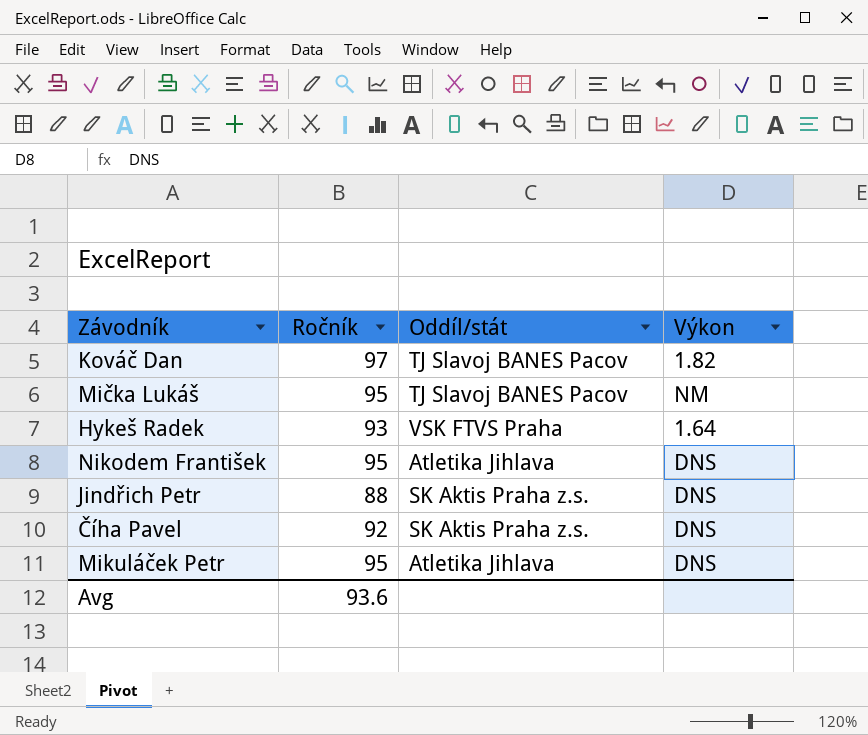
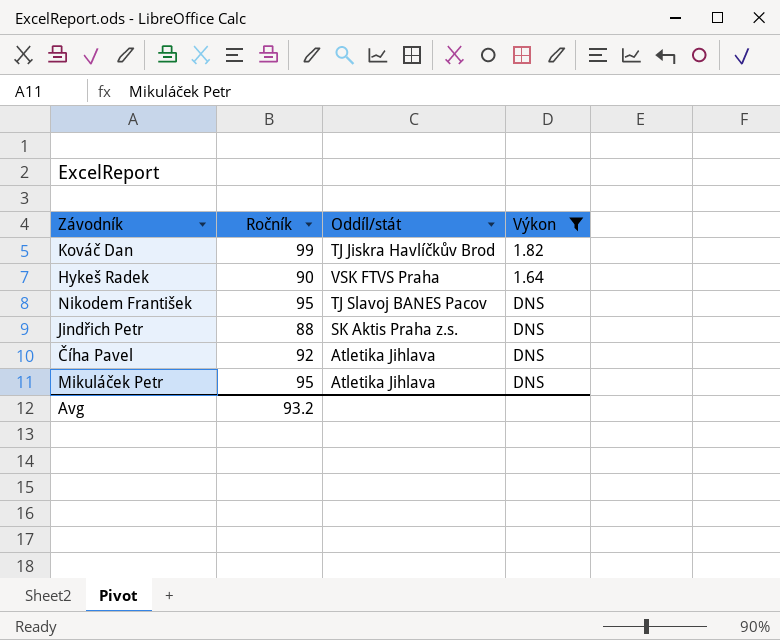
filter: none -> Výkon != NM
Kováč Dan | Ročník: 97 -> 99
Kováč Dan | Oddíl/stát: TJ Slavoj BANES Pacov -> TJ Jiskra Havlíčkův Brod
Hykeš Radek | Ročník: 93 -> 90
Nikodem František | Oddíl/stát: Atletika Jihlava -> TJ Slavoj BANES Pacov
Číha Pavel | Oddíl/stát: SK Aktis Praha z.s. -> Atletika Jihlava
Avg | Ročník: 93.6 -> 93.2

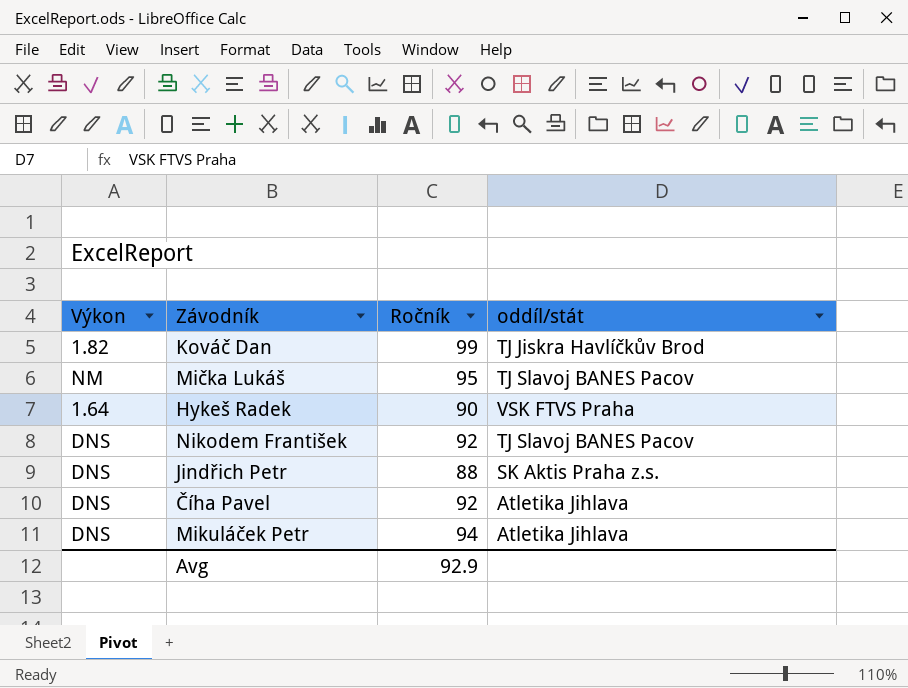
filter: Výkon != NM -> none
column Výkon | position: 4 -> 1
column name: Oddíl/stát -> oddíl/stát
Nikodem František | Ročník: 95 -> 92
Mikuláček Petr | Ročník: 95 -> 94
Avg | Ročník: 93.2 -> 92.9

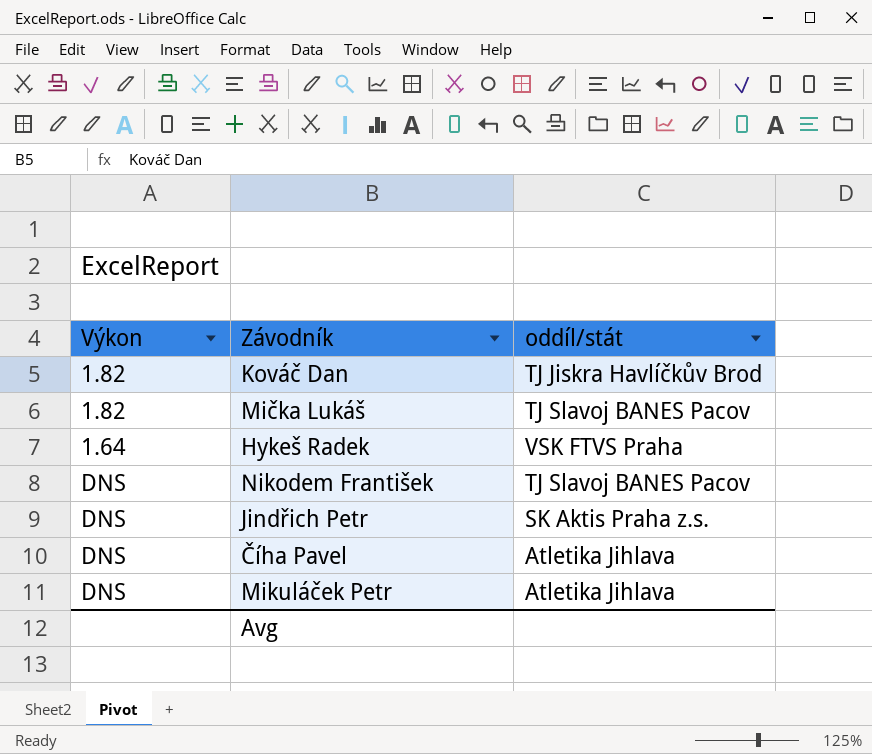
column Ročník | position: 3 -> none
Mička Lukáš | Výkon: NM -> 1.82

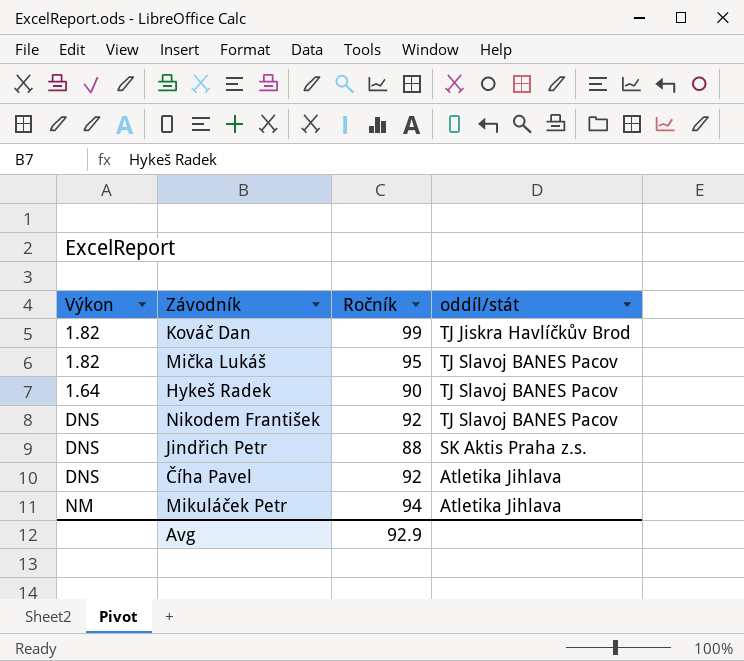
column Ročník | position: none -> 3
Hykeš Radek | oddíl/stát: VSK FTVS Praha -> TJ Slavoj BANES Pacov
Mikuláček Petr | Výkon: DNS -> NM

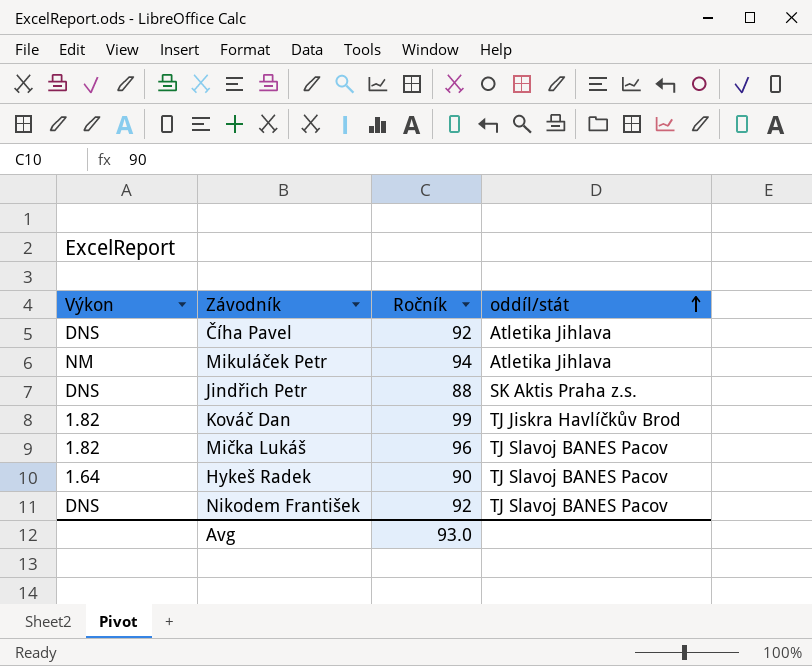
row order: none -> oddíl/stát ascending
Mička Lukáš | Ročník: 95 -> 96
Avg | Ročník: 92.9 -> 93.0

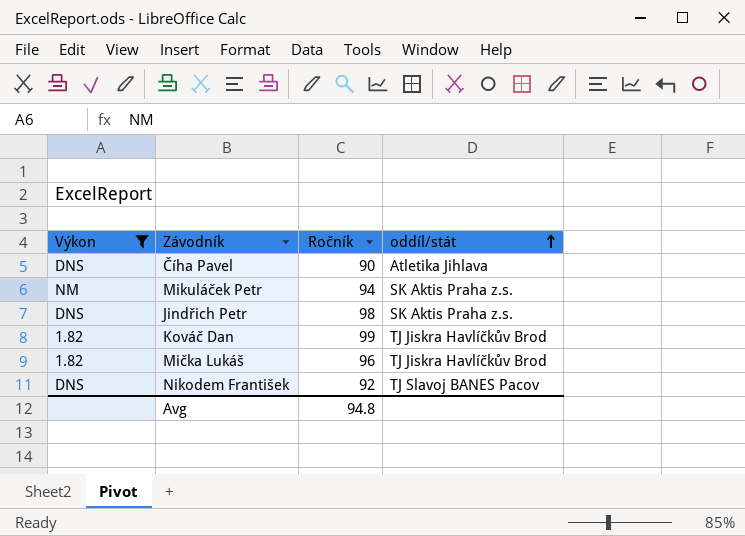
filter: none -> Výkon != 1.64
Číha Pavel | Ročník: 92 -> 90
Mikuláček Petr | oddíl/stát: Atletika Jihlava -> SK Aktis Praha z.s.
Jindřich Petr | Ročník: 88 -> 98
Mička Lukáš | oddíl/stát: TJ Slavoj BANES Pacov -> TJ Jiskra Havlíčkův Brod
Avg | Ročník: 93.0 -> 94.8

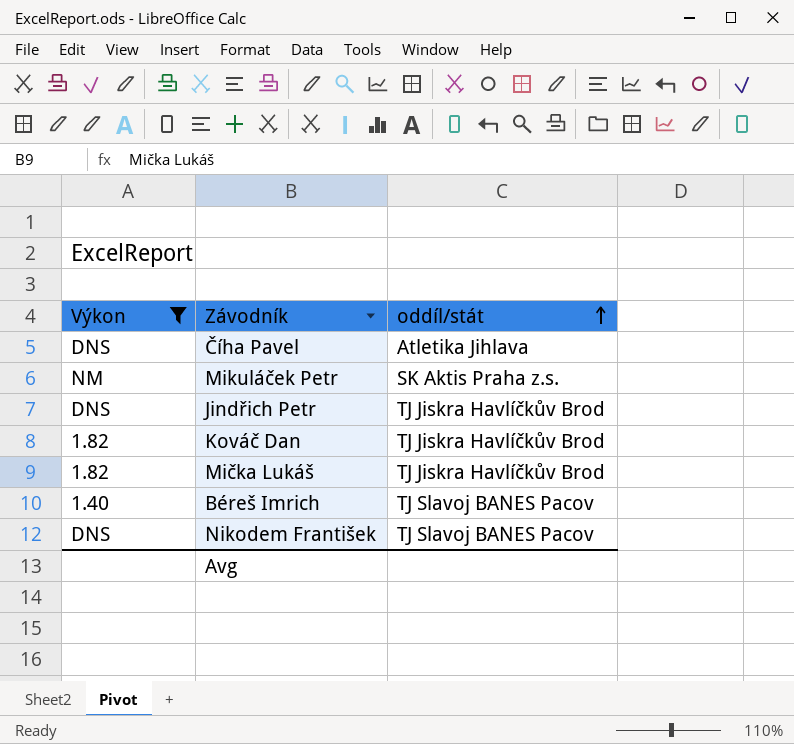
column Ročník | position: 3 -> none
Jindřich Petr | oddíl/stát: SK Aktis Praha z.s. -> TJ Jiskra Havlíčkův Brod
row Béreš Imrich: none -> 1.40 | TJ Slavoj BANES Pacov

